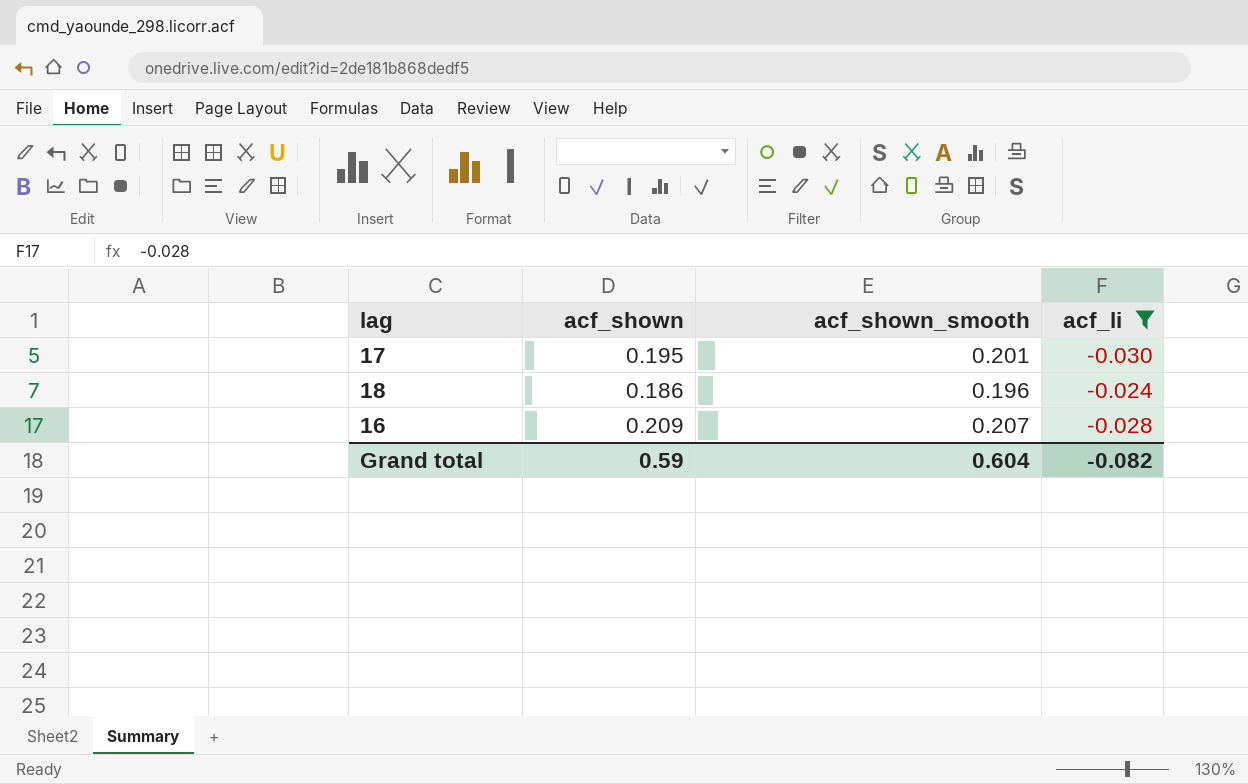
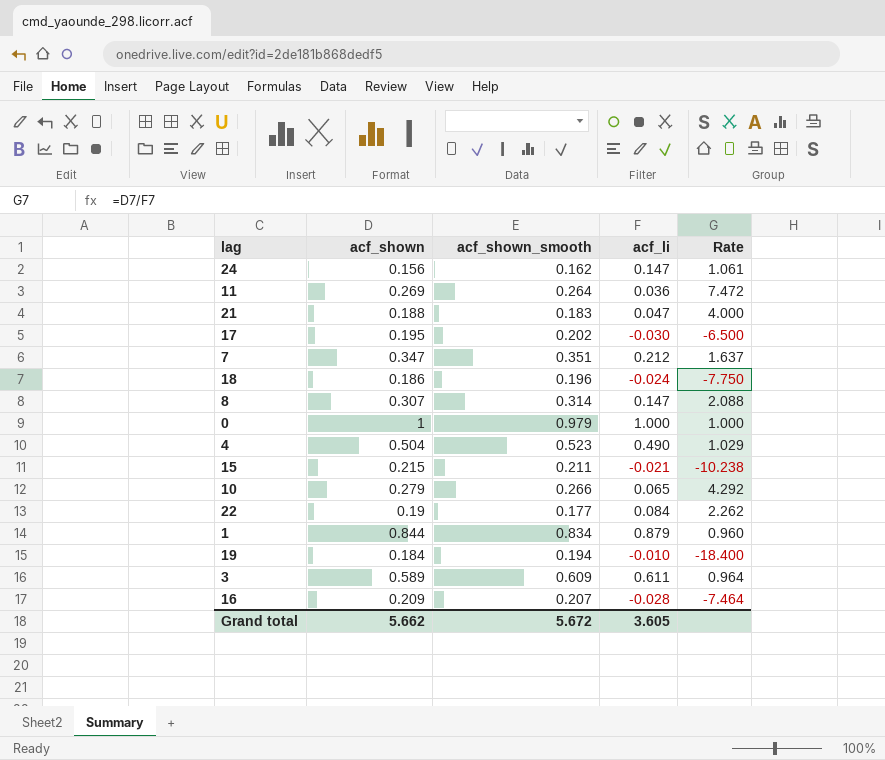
filter: acf_li <= -0.024 -> none
column Rate | formula: none -> [acf_shown] / [acf_li]
17 | acf_shown_smooth: 0.201 -> 0.202
Grand total | acf_shown: 0.59 -> 5.662
Grand total | acf_shown_smooth: 0.604 -> 5.672
Grand total | acf_li: -0.082 -> 3.605

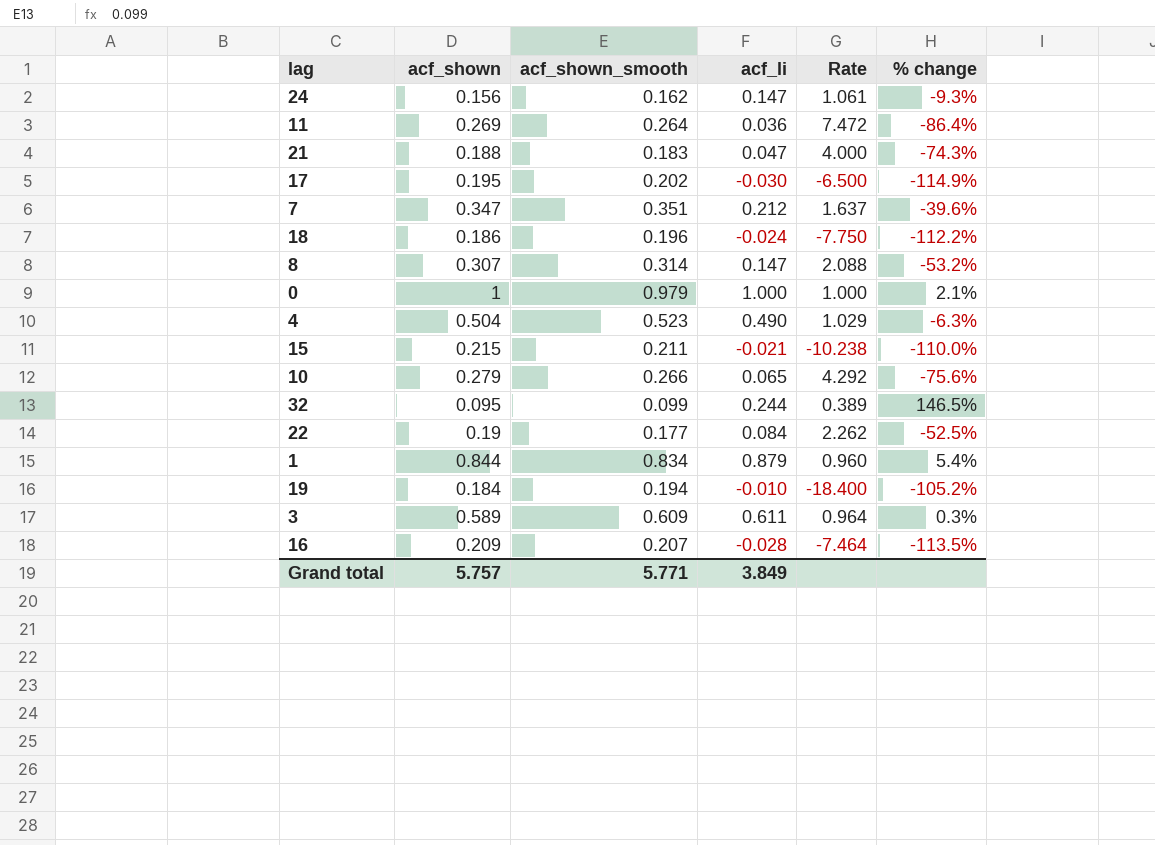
column % change | formula: none -> ([acf_li] - [acf_shown_smooth]) / [acf_shown_smooth]
row 32: none -> 0.095 | 0.099 | 0.244 | 0.389 | 146.5%
Grand total | acf_shown: 5.662 -> 5.757
Grand total | acf_shown_smooth: 5.672 -> 5.771
Grand total | acf_li: 3.605 -> 3.849

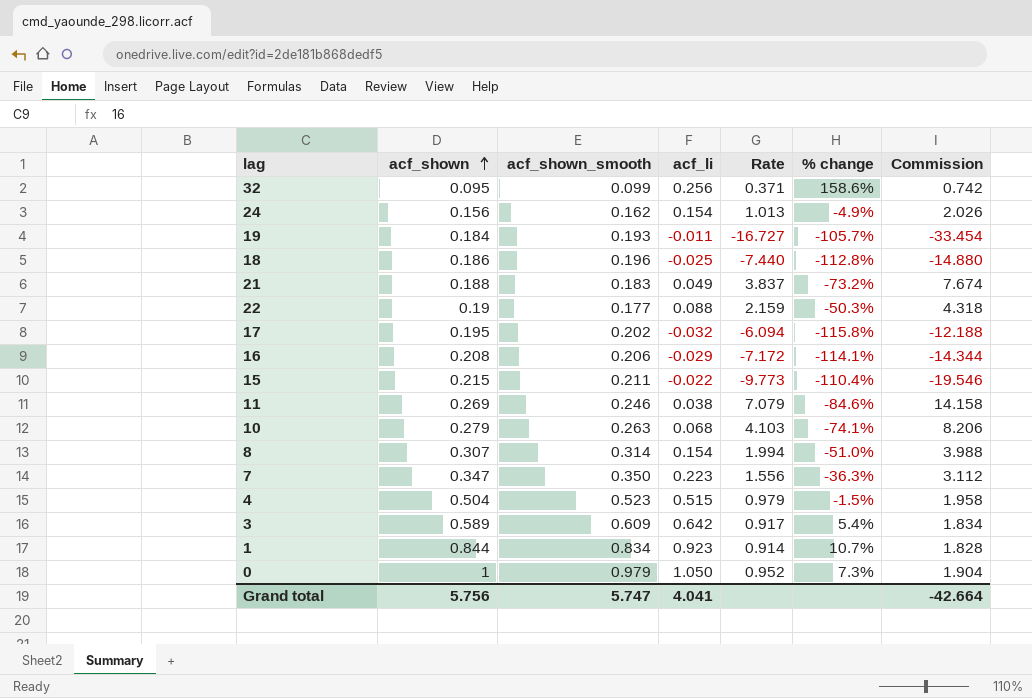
row order: none -> acf_shown ascending
column Commission | formula: none -> [Rate] * 2
32 | acf_li: 0.244 -> 0.256
32 | Rate: 0.389 -> 0.371
32 | % change: 146.5% -> 158.6%
24 | acf_li: 0.147 -> 0.154
24 | Rate: 1.061 -> 1.013
24 | % change: -9.3% -> -4.9%
19 | acf_shown_smooth: 0.194 -> 0.193
19 | acf_li: -0.010 -> -0.011
19 | Rate: -18.400 -> -16.727
19 | % change: -105.2% -> -105.7%
18 | acf_li: -0.024 -> -0.025
18 | Rate: -7.750 -> -7.440
18 | % change: -112.2% -> -112.8%
21 | acf_li: 0.047 -> 0.049
21 | Rate: 4.000 -> 3.837
21 | % change: -74.3% -> -73.2%
22 | acf_li: 0.084 -> 0.088
22 | Rate: 2.262 -> 2.159
22 | % change: -52.5% -> -50.3%
17 | acf_li: -0.030 -> -0.032
17 | Rate: -6.500 -> -6.094
17 | % change: -114.9% -> -115.8%
16 | acf_shown: 0.209 -> 0.208
16 | acf_shown_smooth: 0.207 -> 0.206
16 | acf_li: -0.028 -> -0.029
16 | Rate: -7.464 -> -7.172
16 | % change: -113.5% -> -114.1%
15 | acf_li: -0.021 -> -0.022
15 | Rate: -10.238 -> -9.773
15 | % change: -110.0% -> -110.4%
11 | acf_shown_smooth: 0.264 -> 0.246
11 | acf_li: 0.036 -> 0.038
11 | Rate: 7.472 -> 7.079
11 | % change: -86.4% -> -84.6%
10 | acf_shown_smooth: 0.266 -> 0.263
10 | acf_li: 0.065 -> 0.068
10 | Rate: 4.292 -> 4.103
10 | % change: -75.6% -> -74.1%
8 | acf_li: 0.147 -> 0.154
8 | Rate: 2.088 -> 1.994
8 | % change: -53.2% -> -51.0%
7 | acf_shown_smooth: 0.351 -> 0.350
7 | acf_li: 0.212 -> 0.223
7 | Rate: 1.637 -> 1.556
7 | % change: -39.6% -> -36.3%
4 | acf_li: 0.490 -> 0.515
4 | Rate: 1.029 -> 0.979
4 | % change: -6.3% -> -1.5%
3 | acf_li: 0.611 -> 0.642
3 | Rate: 0.964 -> 0.917
3 | % change: 0.3% -> 5.4%
1 | acf_li: 0.879 -> 0.923
1 | Rate: 0.960 -> 0.914
1 | % change: 5.4% -> 10.7%
0 | acf_li: 1.000 -> 1.050
0 | Rate: 1.000 -> 0.952
0 | % change: 2.1% -> 7.3%
Grand total | acf_shown: 5.757 -> 5.756
Grand total | acf_shown_smooth: 5.771 -> 5.747
Grand total | acf_li: 3.849 -> 4.041

